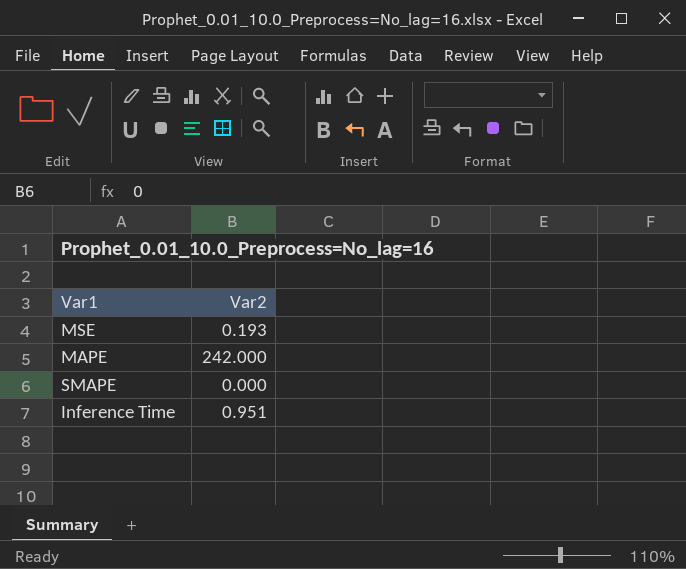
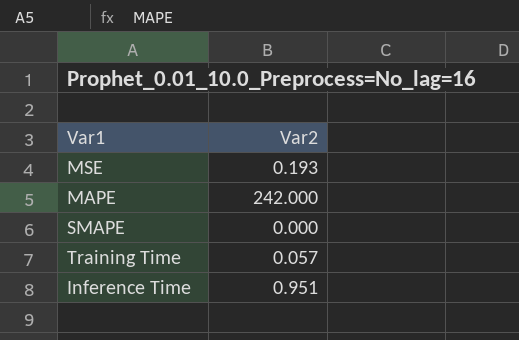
row Training Time: none -> 0.057

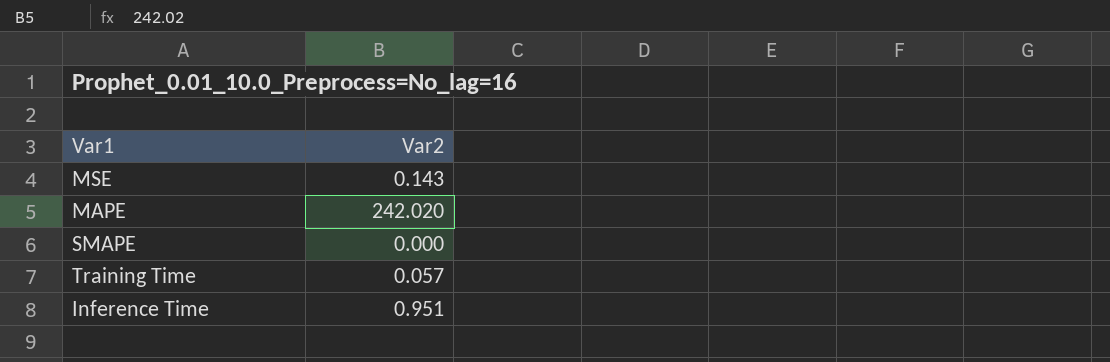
MSE | Var2: 0.193 -> 0.143
MAPE | Var2: 242.000 -> 242.020

